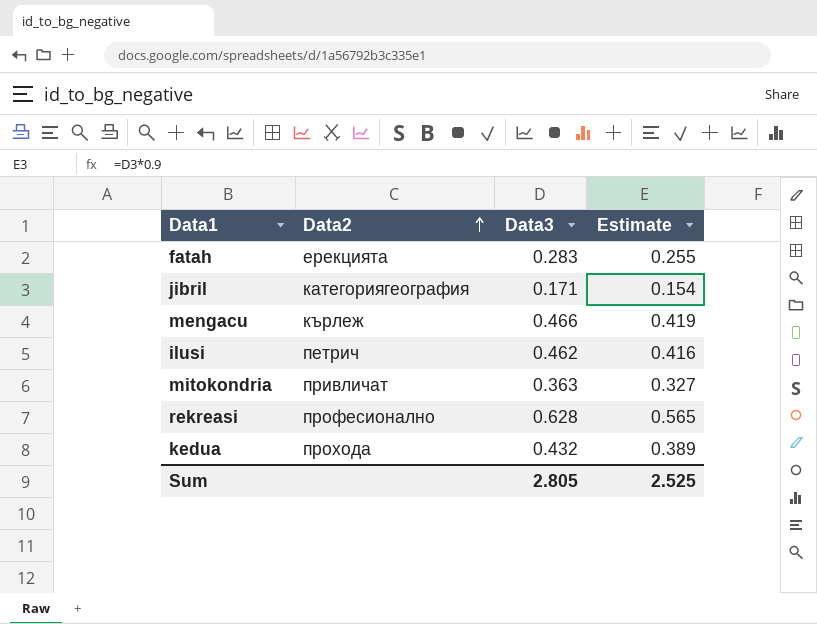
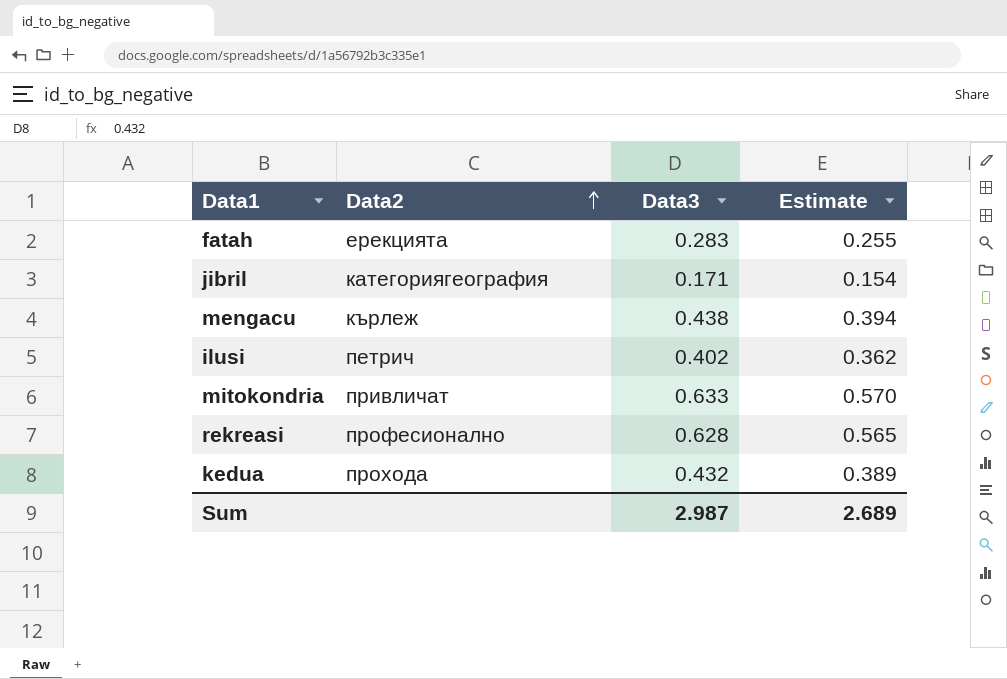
mengacu | Data3: 0.466 -> 0.438
mengacu | Estimate: 0.419 -> 0.394
ilusi | Data3: 0.462 -> 0.402
ilusi | Estimate: 0.416 -> 0.362
mitokondria | Data3: 0.363 -> 0.633
mitokondria | Estimate: 0.327 -> 0.570
Sum | Data3: 2.805 -> 2.987
Sum | Estimate: 2.525 -> 2.689

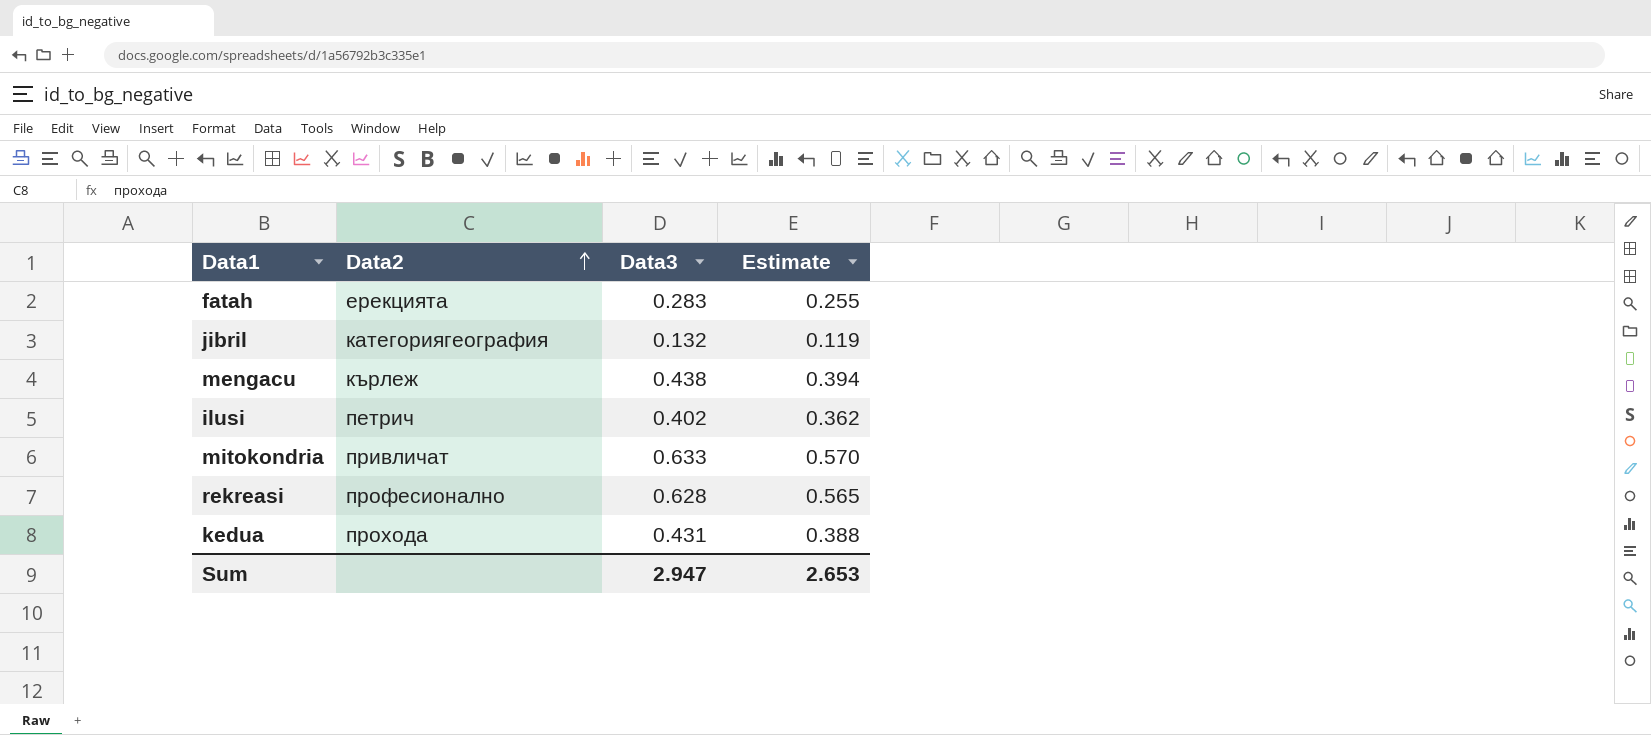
jibril | Data3: 0.171 -> 0.132
jibril | Estimate: 0.154 -> 0.119
kedua | Data3: 0.432 -> 0.431
kedua | Estimate: 0.389 -> 0.388
Sum | Data3: 2.987 -> 2.947
Sum | Estimate: 2.689 -> 2.653

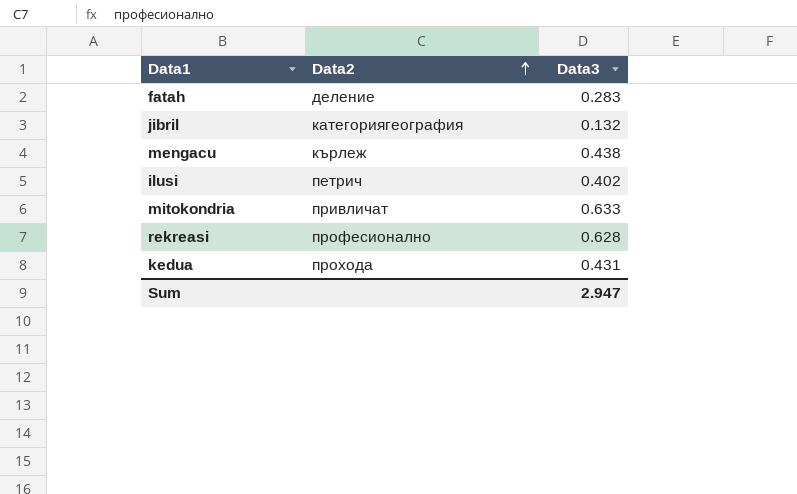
column Estimate | formula: [Data3] * 0.9 -> none
fatah | Data2: ерекцията -> деление

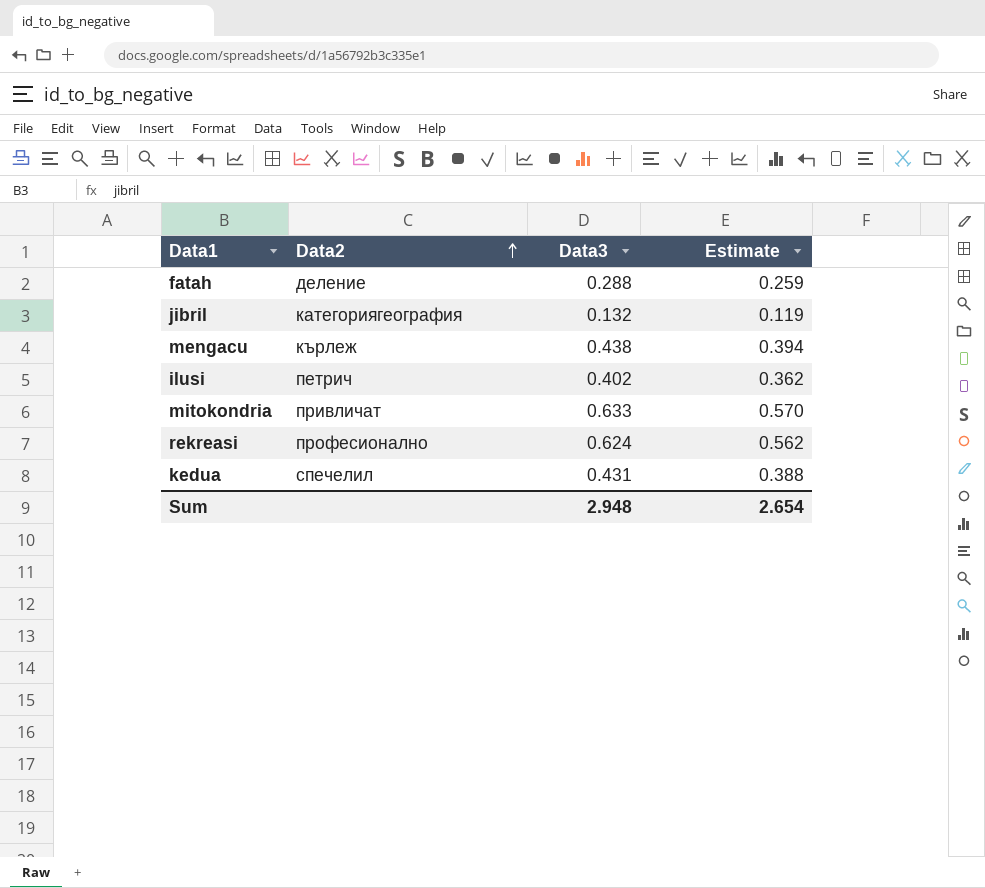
column Estimate | formula: none -> [Data3] * 0.9
fatah | Data3: 0.283 -> 0.288
rekreasi | Data3: 0.628 -> 0.624
kedua | Data2: прохода -> спечелил
Sum | Data3: 2.947 -> 2.948

